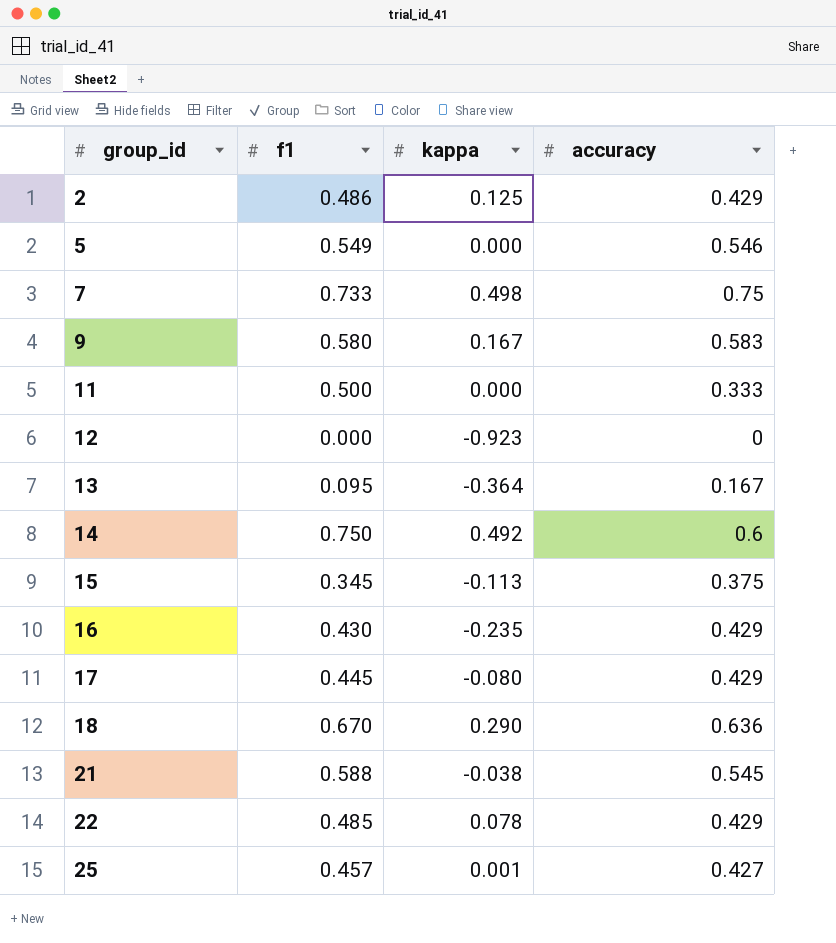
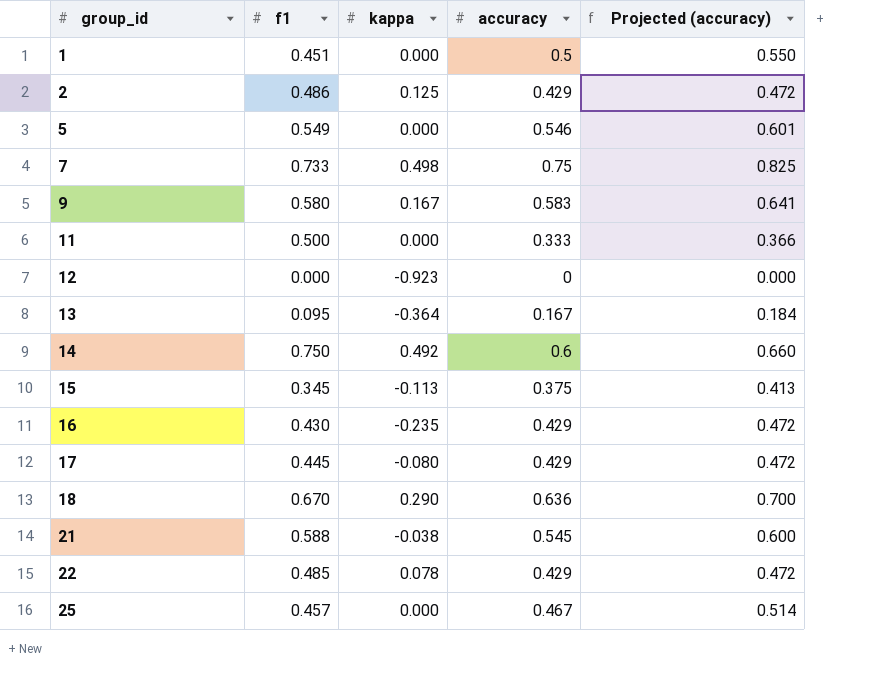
column Projected (accuracy) | formula: none -> [accuracy] * 1.1
row 1: none -> 0.451 | 0.000 | 0.5 | 0.550
25 | kappa: 0.001 -> 0.000
25 | accuracy: 0.427 -> 0.467

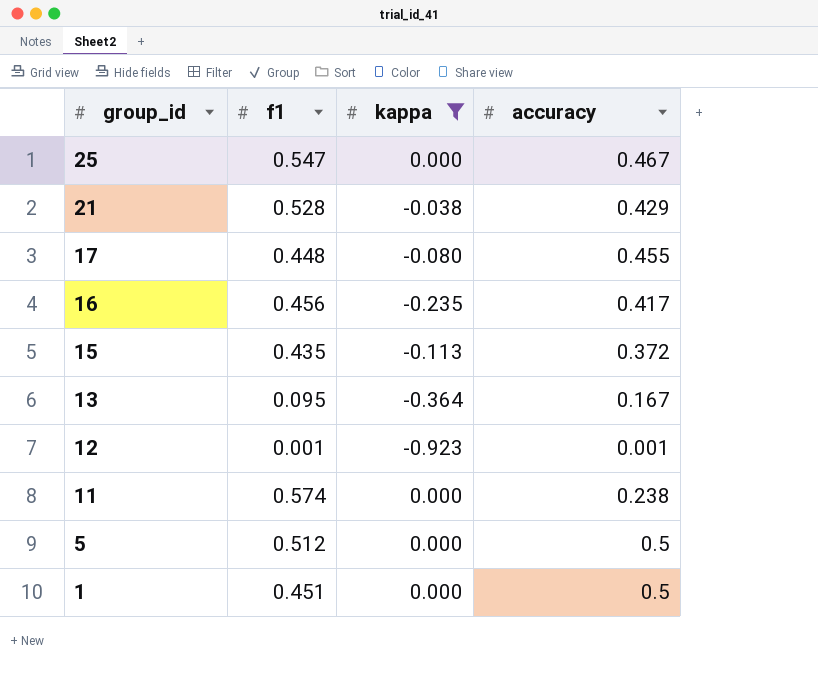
filter: none -> kappa <= 0.000
row order: group_id ascending -> group_id descending
column Projected (accuracy) | formula: [accuracy] * 1.1 -> none
25 | f1: 0.457 -> 0.547
21 | f1: 0.588 -> 0.528
21 | accuracy: 0.545 -> 0.429
17 | f1: 0.445 -> 0.448
17 | accuracy: 0.429 -> 0.455
16 | f1: 0.430 -> 0.456
16 | accuracy: 0.429 -> 0.417
15 | f1: 0.345 -> 0.435
15 | accuracy: 0.375 -> 0.372
12 | f1: 0.000 -> 0.001
12 | accuracy: 0 -> 0.001
11 | f1: 0.500 -> 0.574
11 | accuracy: 0.333 -> 0.238
5 | f1: 0.549 -> 0.512
5 | accuracy: 0.546 -> 0.5

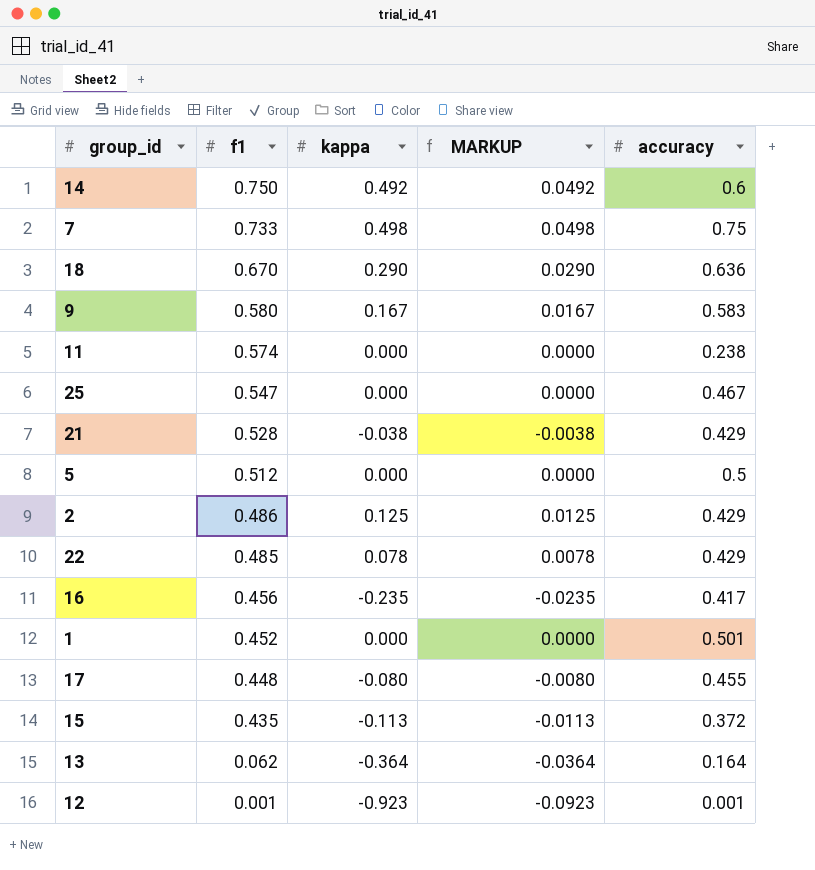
filter: kappa <= 0.000 -> none
row order: group_id descending -> f1 descending
column MARKUP | formula: none -> [kappa] * 0.1
1 | f1: 0.451 -> 0.452
1 | accuracy: 0.5 -> 0.501
13 | f1: 0.095 -> 0.062
13 | accuracy: 0.167 -> 0.164

